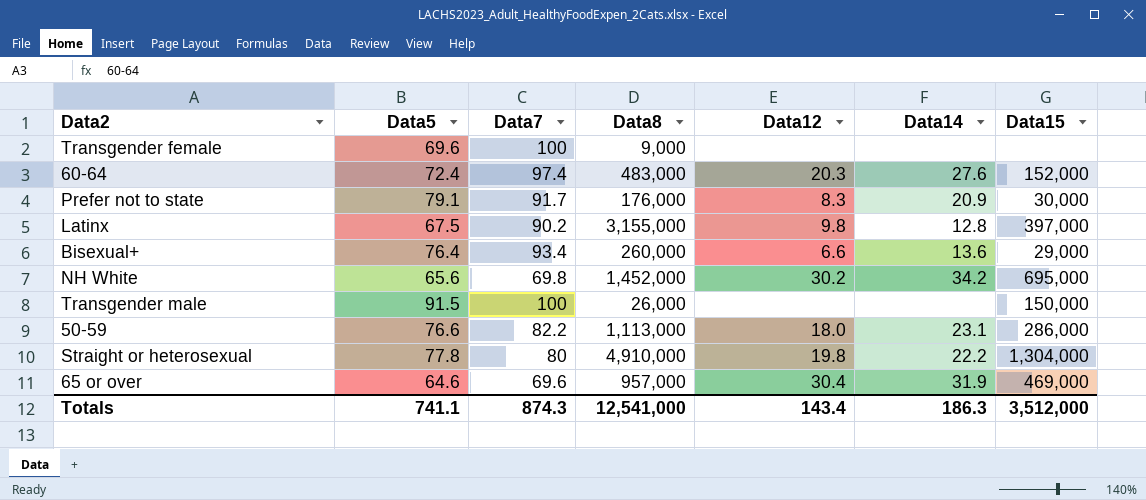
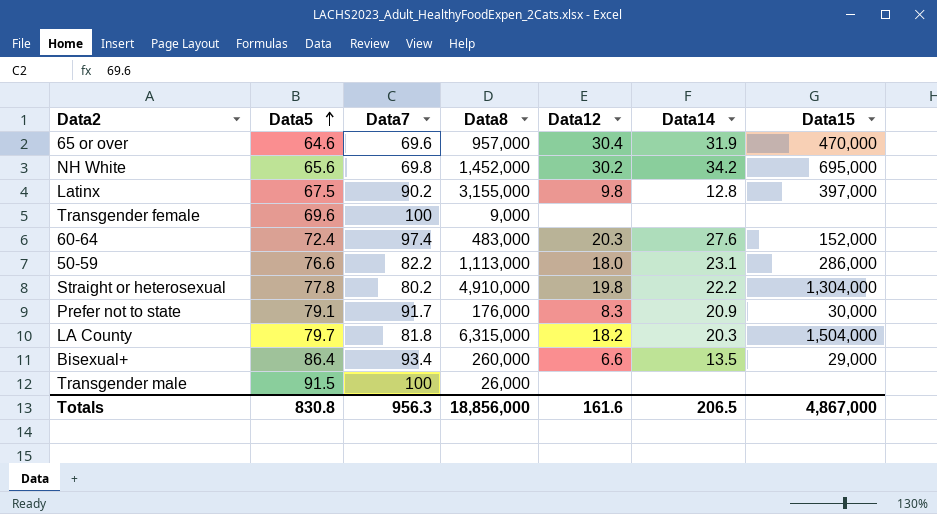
row order: none -> Data5 ascending
65 or over | Data15: 469,000 -> 470,000
Straight or heterosexual | Data7: 80 -> 80.2
row LA County: none -> 79.7 | 81.8 | 6,315,000 | 18.2 | 20.3 | 1,504,000
Bisexual+ | Data5: 76.4 -> 86.4
Bisexual+ | Data14: 13.6 -> 13.5
Transgender male | Data15: 150,000 -> none
Totals | Data5: 741.1 -> 830.8
Totals | Data7: 874.3 -> 956.3
Totals | Data8: 12,541,000 -> 18,856,000
Totals | Data12: 143.4 -> 161.6
Totals | Data14: 186.3 -> 206.5
Totals | Data15: 3,512,000 -> 4,867,000

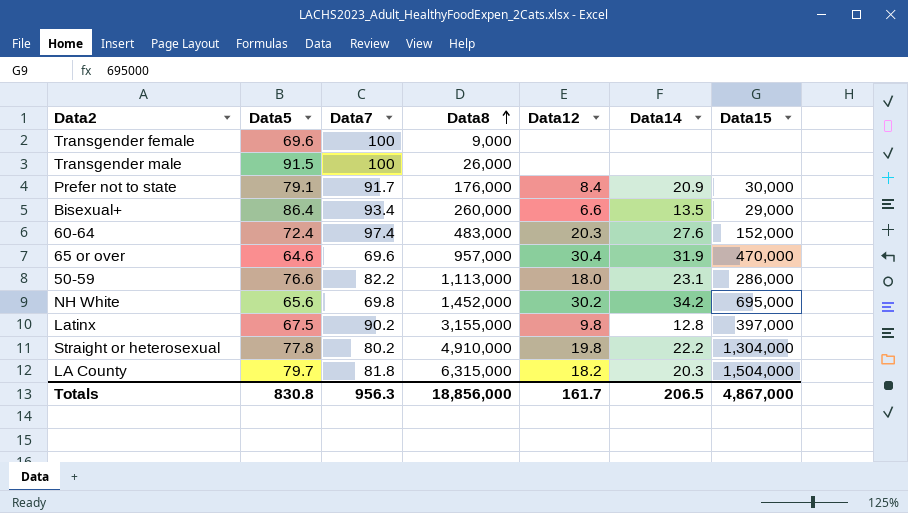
row order: Data5 ascending -> Data8 ascending
Prefer not to state | Data12: 8.3 -> 8.4
Totals | Data12: 161.6 -> 161.7

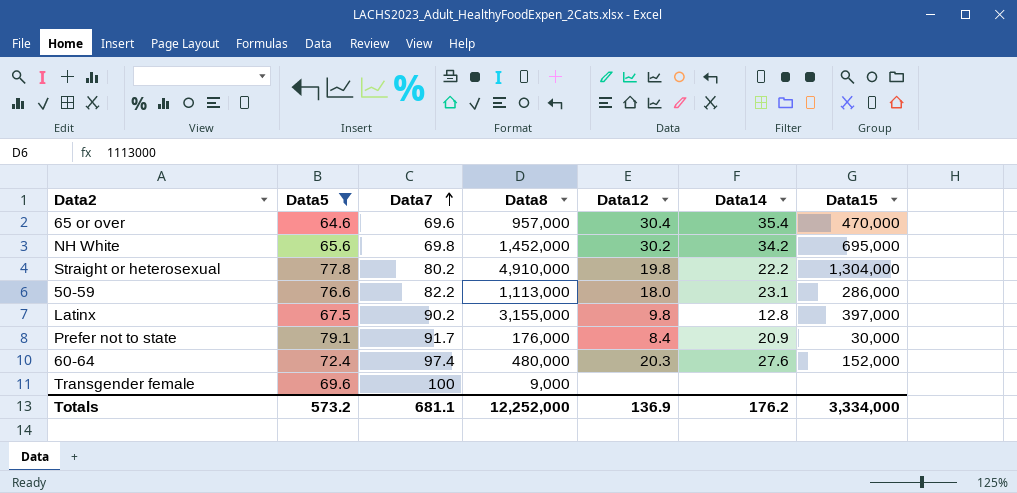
filter: none -> Data5 <= 79.1
row order: Data8 ascending -> Data7 ascending
65 or over | Data14: 31.9 -> 35.4
60-64 | Data8: 483,000 -> 480,000
Totals | Data5: 830.8 -> 573.2
Totals | Data7: 956.3 -> 681.1
Totals | Data8: 18,856,000 -> 12,252,000
Totals | Data12: 161.7 -> 136.9
Totals | Data14: 206.5 -> 176.2
Totals | Data15: 4,867,000 -> 3,334,000

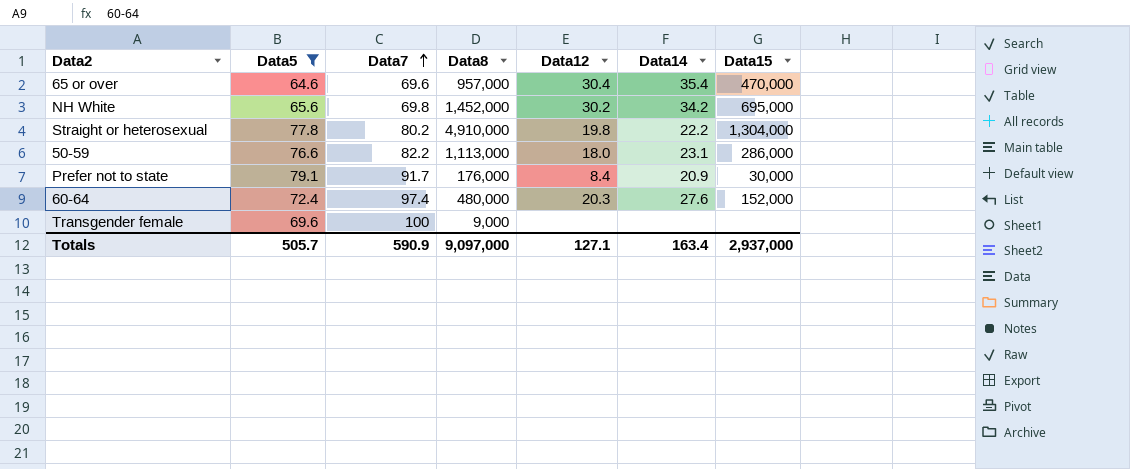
row Latinx: 67.5 | 90.2 | 3,155,000 | 9.8 | 12.8 | 397,000 -> none
Totals | Data5: 573.2 -> 505.7
Totals | Data7: 681.1 -> 590.9
Totals | Data8: 12,252,000 -> 9,097,000
Totals | Data12: 136.9 -> 127.1
Totals | Data14: 176.2 -> 163.4
Totals | Data15: 3,334,000 -> 2,937,000

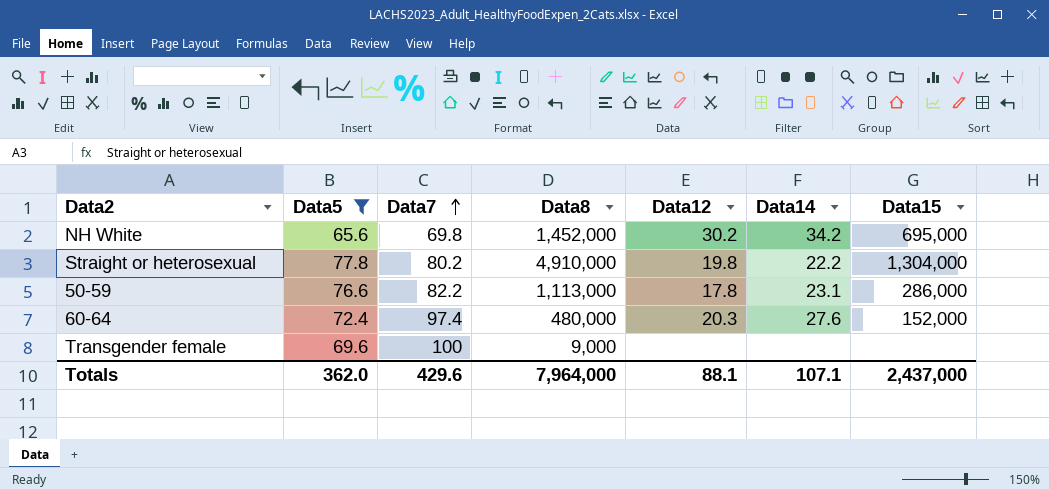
row 65 or over: 64.6 | 69.6 | 957,000 | 30.4 | 35.4 | 470,000 -> none
row Prefer not to state: 79.1 | 91.7 | 176,000 | 8.4 | 20.9 | 30,000 -> none
50-59 | Data12: 18.0 -> 17.8
Totals | Data5: 505.7 -> 362.0
Totals | Data7: 590.9 -> 429.6
Totals | Data8: 9,097,000 -> 7,964,000
Totals | Data12: 127.1 -> 88.1
Totals | Data14: 163.4 -> 107.1
Totals | Data15: 2,937,000 -> 2,437,000

